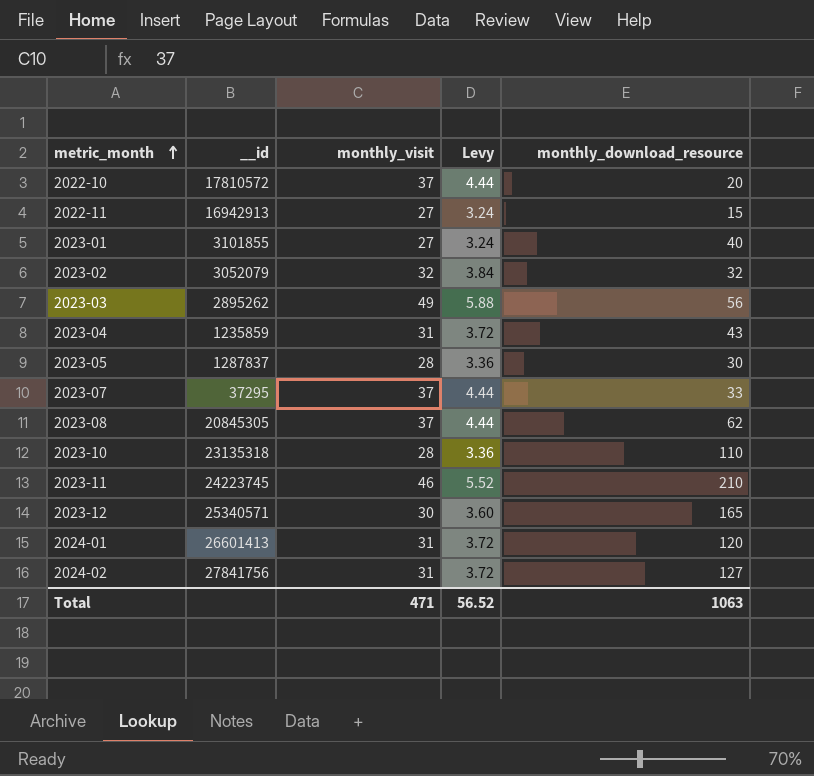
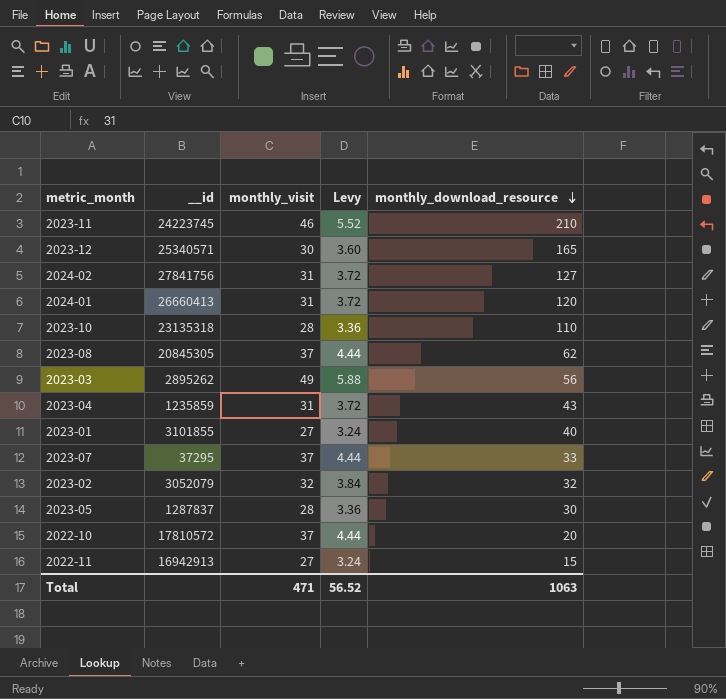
row order: metric_month ascending -> monthly_download_resource descending
2024-01 | __id: 26601413 -> 26660413

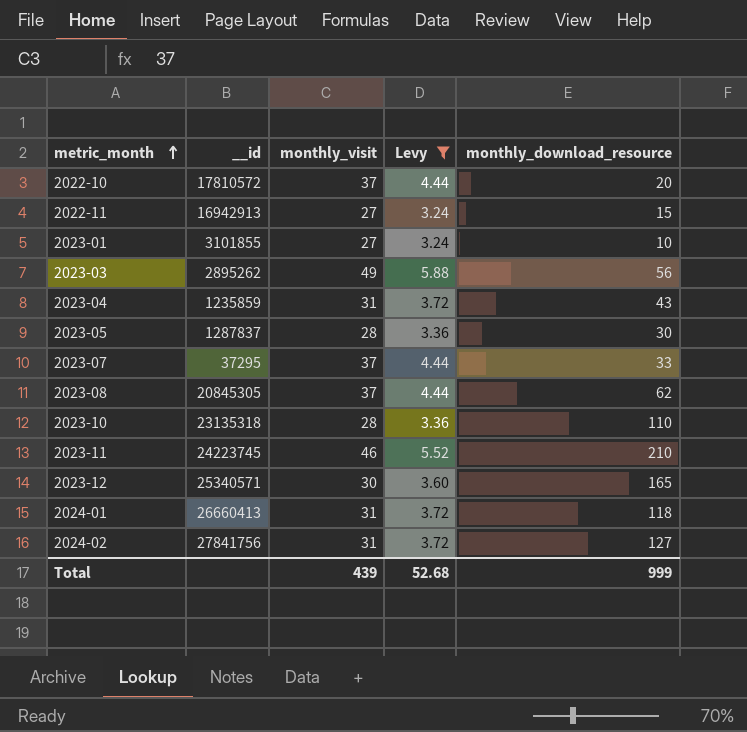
filter: none -> Levy != 3.84
row order: monthly_download_resource descending -> metric_month ascending
2023-01 | monthly_download_resource: 40 -> 10
2024-01 | monthly_download_resource: 120 -> 118
Total | monthly_visit: 471 -> 439
Total | Levy: 56.52 -> 52.68
Total | monthly_download_resource: 1063 -> 999

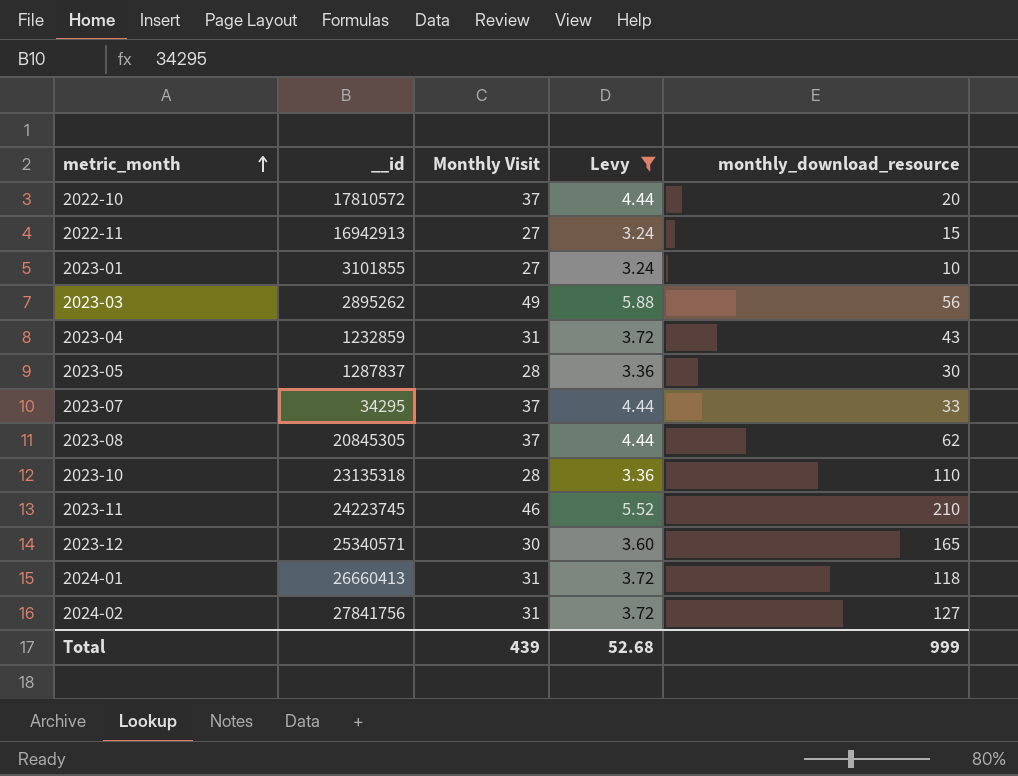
column name: monthly_visit -> Monthly Visit
2023-04 | __id: 1235859 -> 1232859
2023-07 | __id: 37295 -> 34295

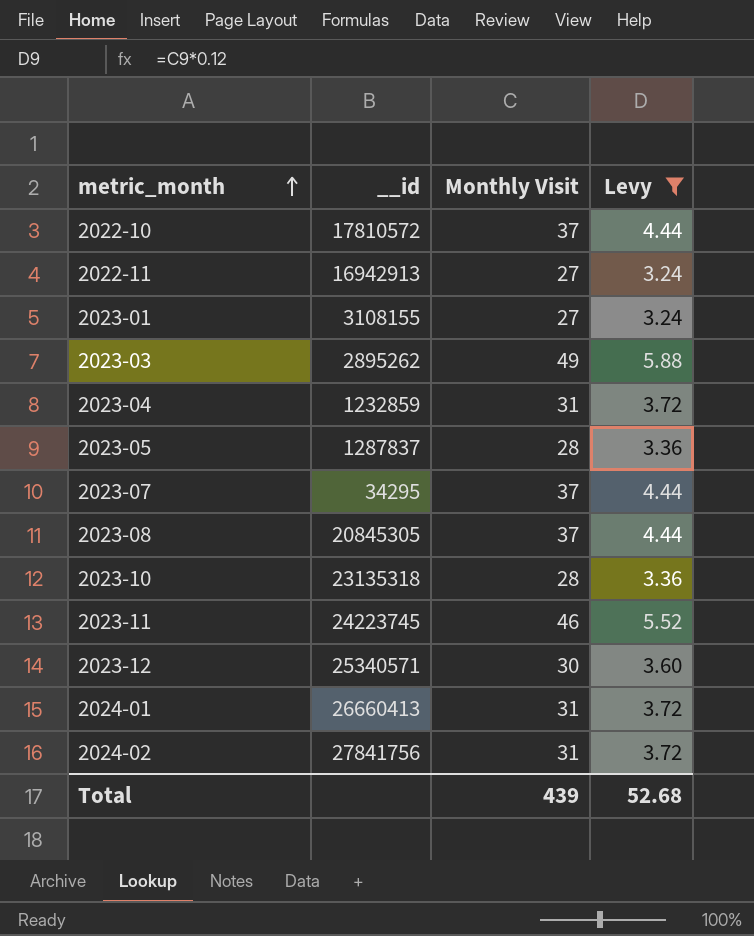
column monthly_download_resource | position: 5 -> none
2023-01 | __id: 3101855 -> 3108155

